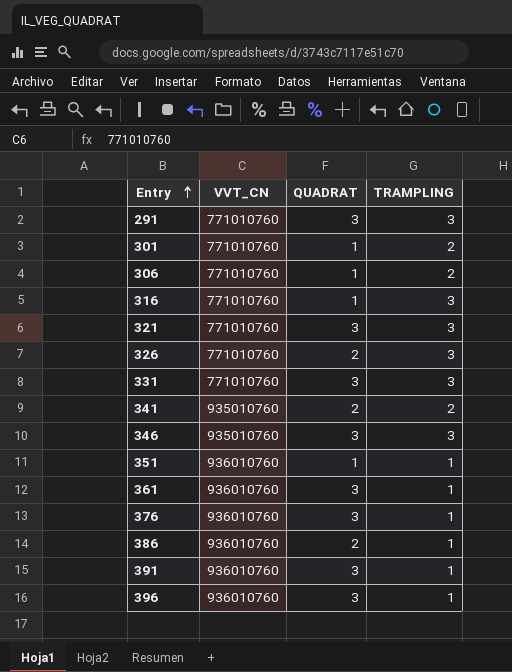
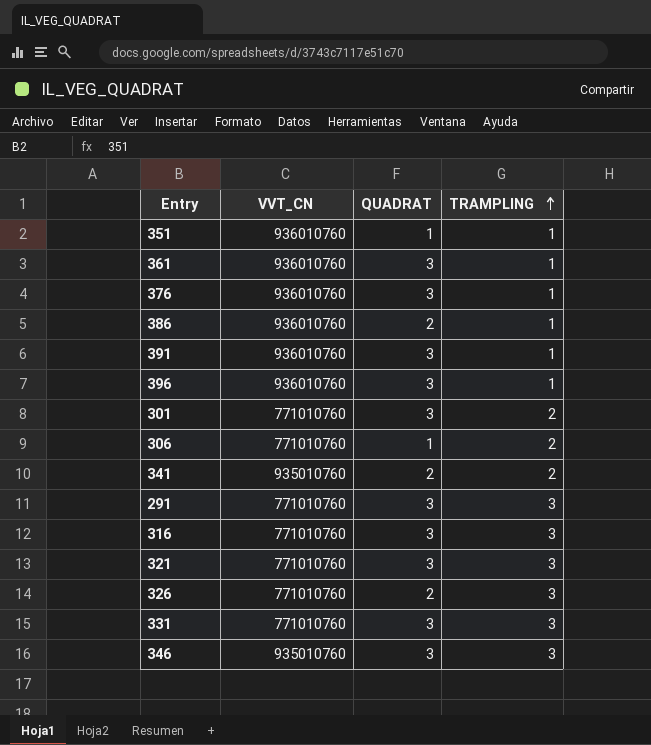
row order: Entry ascending -> TRAMPLING ascending
301 | QUADRAT: 1 -> 3
316 | QUADRAT: 1 -> 3

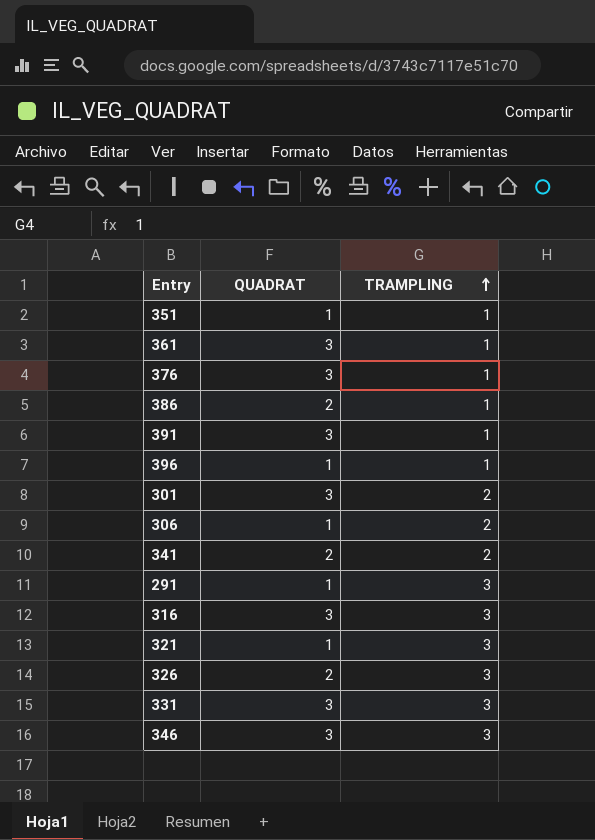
column VVT_CN | position: 2 -> none
396 | QUADRAT: 3 -> 1
291 | QUADRAT: 3 -> 1
321 | QUADRAT: 3 -> 1

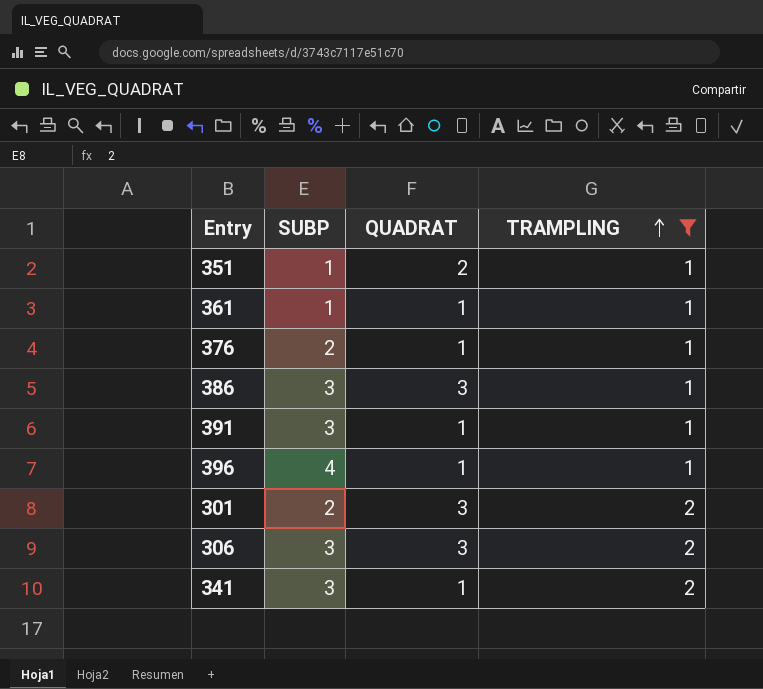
filter: none -> TRAMPLING != 3
column SUBP | position: none -> 2
351 | QUADRAT: 1 -> 2
361 | QUADRAT: 3 -> 1
376 | QUADRAT: 3 -> 1
386 | QUADRAT: 2 -> 3
391 | QUADRAT: 3 -> 1
306 | QUADRAT: 1 -> 3
341 | QUADRAT: 2 -> 1

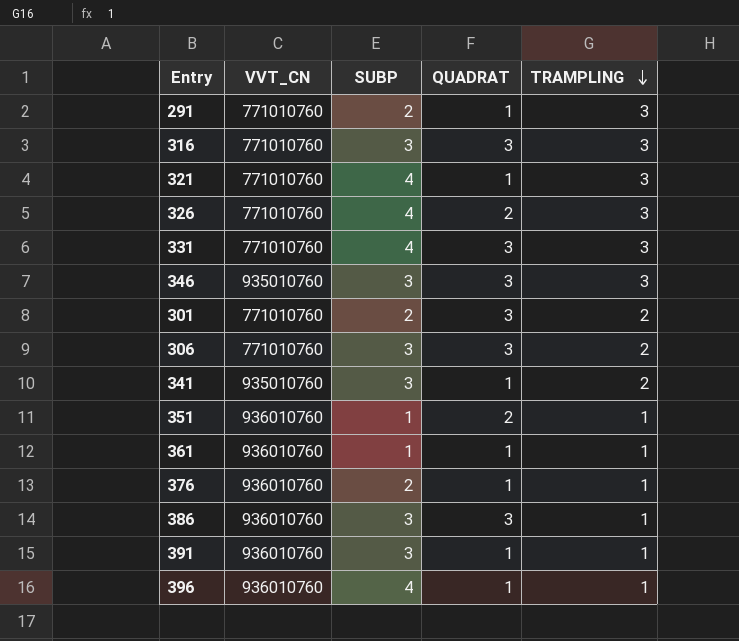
filter: TRAMPLING != 3 -> none
row order: TRAMPLING ascending -> TRAMPLING descending
column VVT_CN | position: none -> 2

